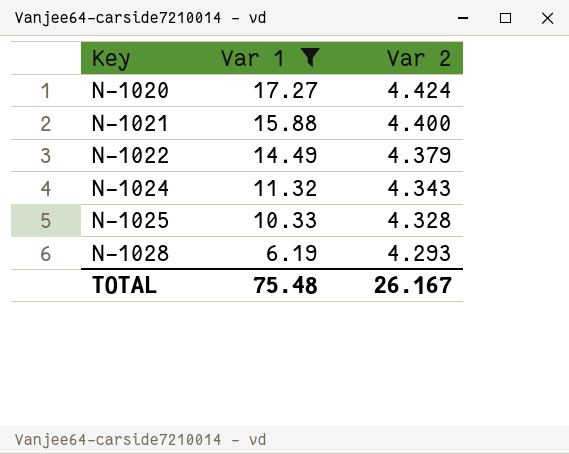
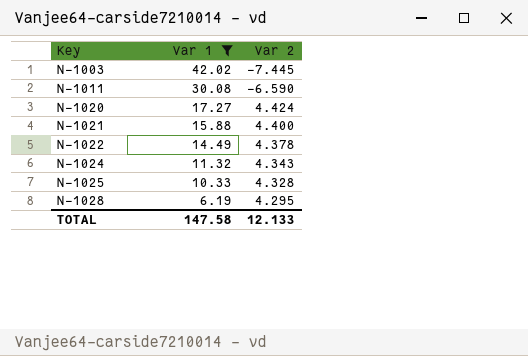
row N-1003: none -> 42.02 | -7.445
row N-1011: none -> 30.08 | -6.590
N-1022 | Var 2: 4.379 -> 4.378
N-1028 | Var 2: 4.293 -> 4.295
TOTAL | Var 1: 75.48 -> 147.58
TOTAL | Var 2: 26.167 -> 12.133

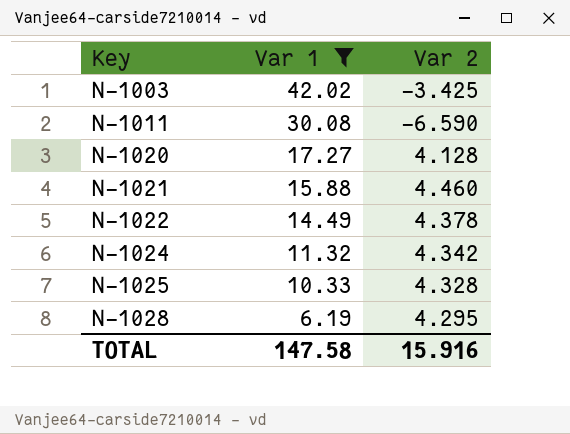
N-1003 | Var 2: -7.445 -> -3.425
N-1020 | Var 2: 4.424 -> 4.128
N-1021 | Var 2: 4.400 -> 4.460
N-1024 | Var 2: 4.343 -> 4.342
TOTAL | Var 2: 12.133 -> 15.916

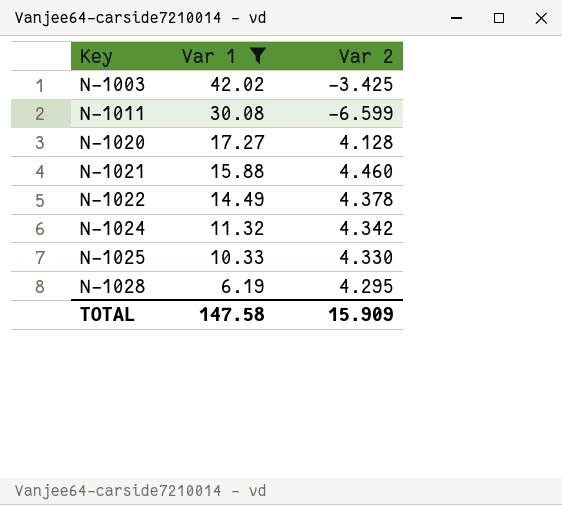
N-1011 | Var 2: -6.590 -> -6.599
N-1025 | Var 2: 4.328 -> 4.330
TOTAL | Var 2: 15.916 -> 15.909

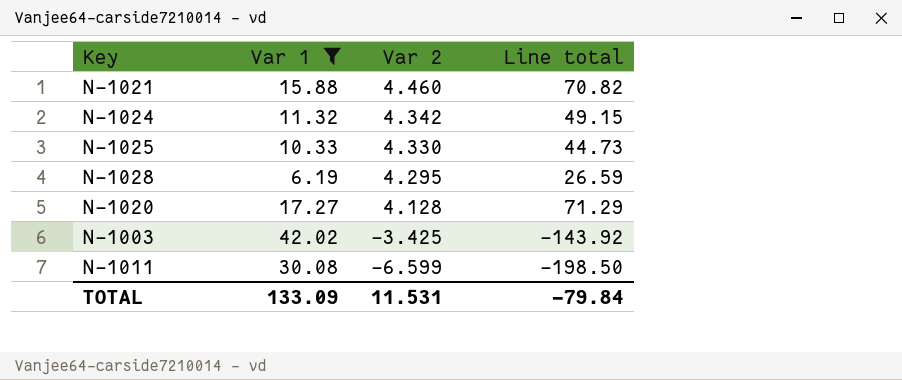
row order: Key ascending -> Var 2 descending
column Line total | formula: none -> [Var 1] * [Var 2]
row N-1022: 14.49 | 4.378 -> none
TOTAL | Var 1: 147.58 -> 133.09
TOTAL | Var 2: 15.909 -> 11.531

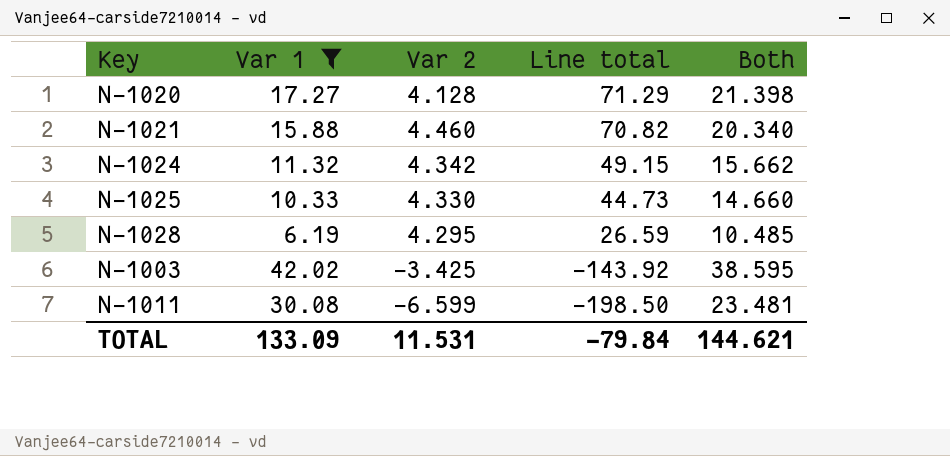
row order: Var 2 descending -> Line total descending
column Both | formula: none -> [Var 1] + [Var 2]

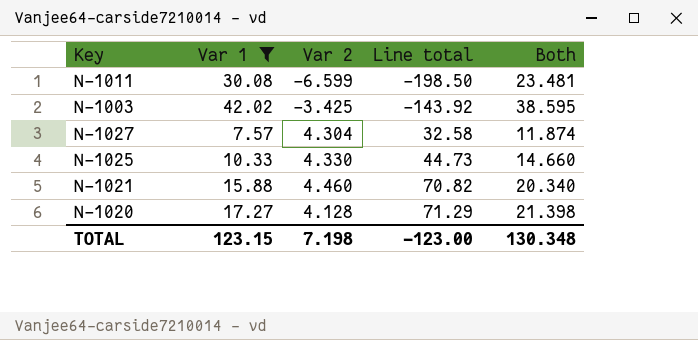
row order: Line total descending -> Line total ascending
row N-1024: 11.32 | 4.342 | 49.15 | 15.662 -> none
row N-1028: 6.19 | 4.295 | 26.59 | 10.485 -> none
row N-1027: none -> 7.57 | 4.304 | 32.58 | 11.874
TOTAL | Var 1: 133.09 -> 123.15
TOTAL | Var 2: 11.531 -> 7.198
TOTAL | Line total: -79.84 -> -123.00
TOTAL | Both: 144.621 -> 130.348

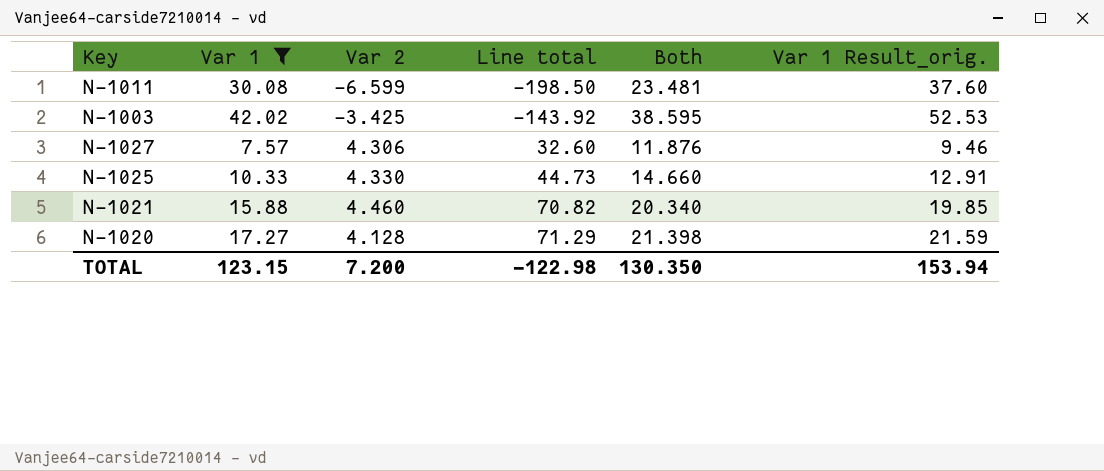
column Var 1 Result_orig. | formula: none -> [Var 1] * 1.25
N-1027 | Var 2: 4.304 -> 4.306
N-1027 | Line total: 32.58 -> 32.60
N-1027 | Both: 11.874 -> 11.876
TOTAL | Var 2: 7.198 -> 7.200
TOTAL | Line total: -123.00 -> -122.98
TOTAL | Both: 130.348 -> 130.350

